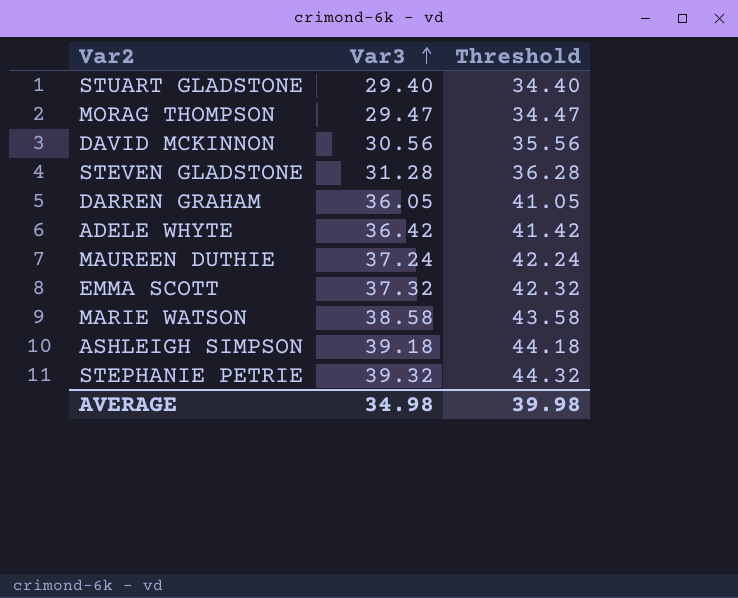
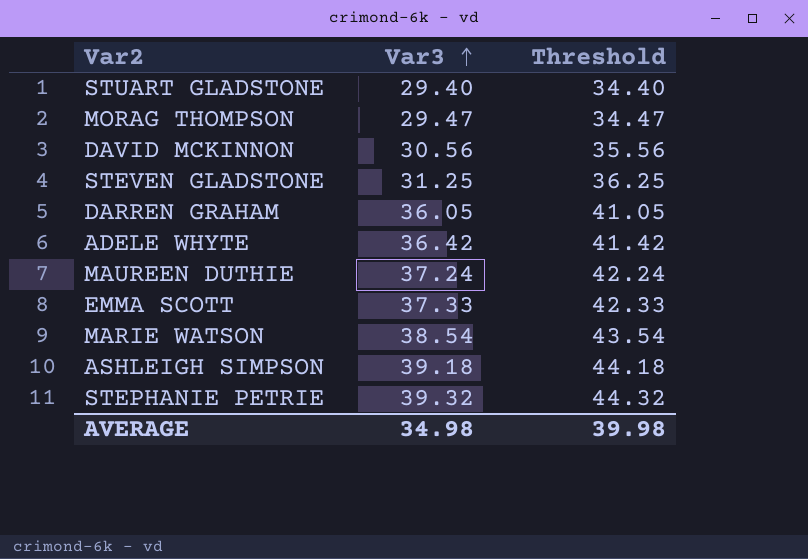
STEVEN GLADSTONE | Var3: 31.28 -> 31.25
STEVEN GLADSTONE | Threshold: 36.28 -> 36.25
EMMA SCOTT | Var3: 37.32 -> 37.33
EMMA SCOTT | Threshold: 42.32 -> 42.33
MARIE WATSON | Var3: 38.58 -> 38.54
MARIE WATSON | Threshold: 43.58 -> 43.54

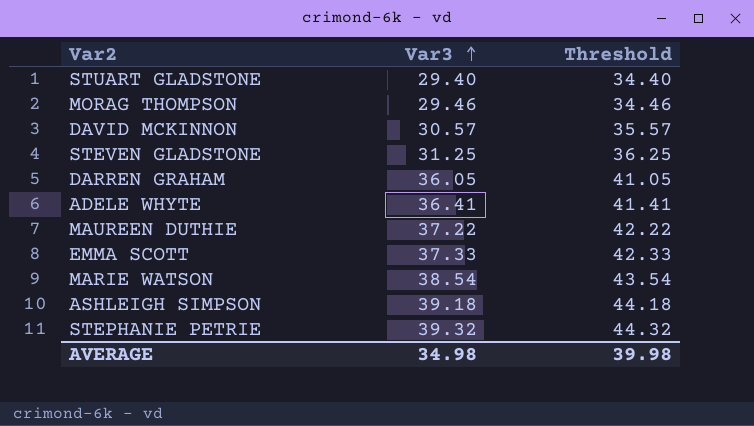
MORAG THOMPSON | Var3: 29.47 -> 29.46
MORAG THOMPSON | Threshold: 34.47 -> 34.46
DAVID MCKINNON | Var3: 30.56 -> 30.57
DAVID MCKINNON | Threshold: 35.56 -> 35.57
ADELE WHYTE | Var3: 36.42 -> 36.41
ADELE WHYTE | Threshold: 41.42 -> 41.41
MAUREEN DUTHIE | Var3: 37.24 -> 37.22
MAUREEN DUTHIE | Threshold: 42.24 -> 42.22

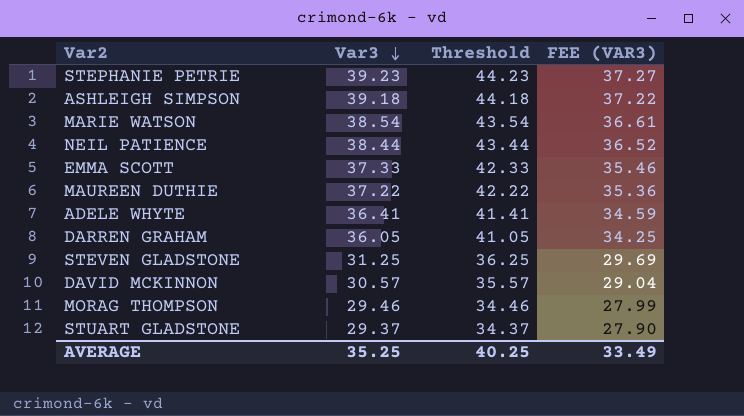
row order: Var3 ascending -> Var3 descending
column FEE (VAR3) | formula: none -> [Var3] * 0.95
STEPHANIE PETRIE | Var3: 39.32 -> 39.23
STEPHANIE PETRIE | Threshold: 44.32 -> 44.23
row NEIL PATIENCE: none -> 38.44 | 43.44 | 36.52
STUART GLADSTONE | Var3: 29.40 -> 29.37
STUART GLADSTONE | Threshold: 34.40 -> 34.37
AVERAGE | Var3: 34.98 -> 35.25
AVERAGE | Threshold: 39.98 -> 40.25

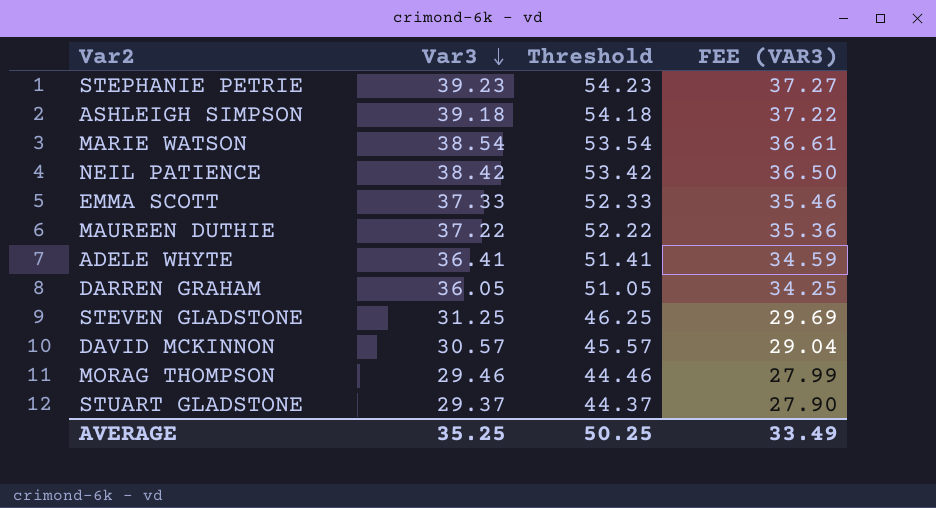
column Threshold | formula: [Var3] + 5 -> [Var3] + 15
NEIL PATIENCE | Var3: 38.44 -> 38.42
NEIL PATIENCE | FEE (VAR3): 36.52 -> 36.50
AVERAGE | Threshold: 40.25 -> 50.25

